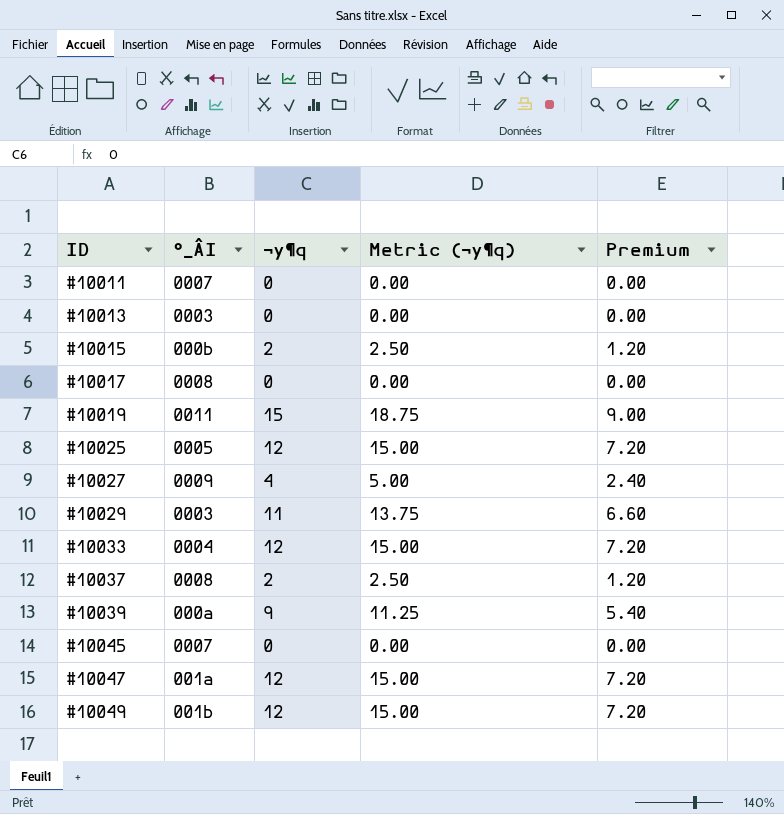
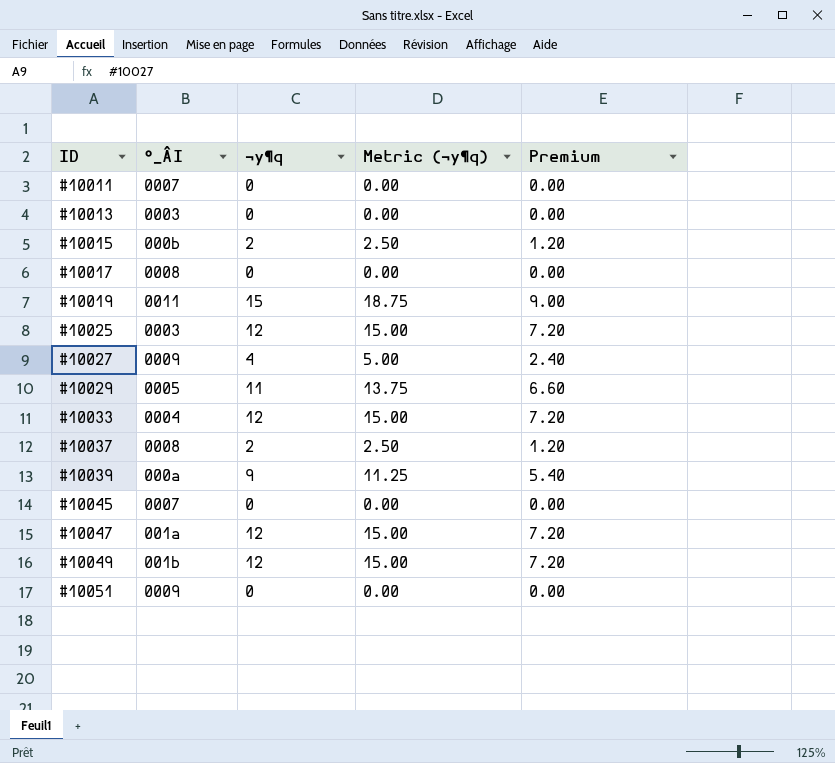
#10025 | °_ÂI: 0005 -> 0003
#10029 | °_ÂI: 0003 -> 0005
row #10051: none -> 0009 | 0 | 0.00 | 0.00

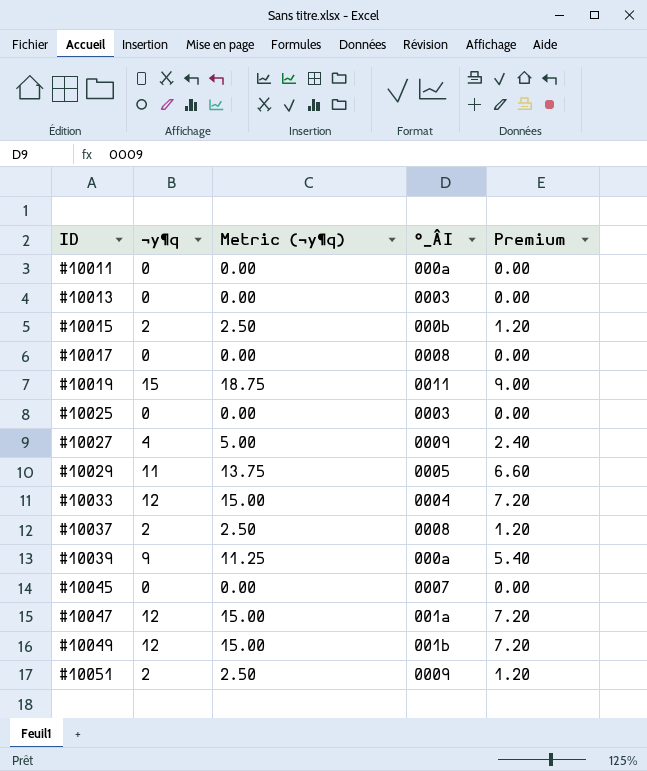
column °_ÂI | position: 2 -> 4
#10011 | °_ÂI: 0007 -> 000a
#10025 | ¬y¶q: 12 -> 0
#10025 | Metric (¬y¶q): 15.00 -> 0.00
#10025 | Premium: 7.20 -> 0.00
#10051 | ¬y¶q: 0 -> 2
#10051 | Metric (¬y¶q): 0.00 -> 2.50
#10051 | Premium: 0.00 -> 1.20

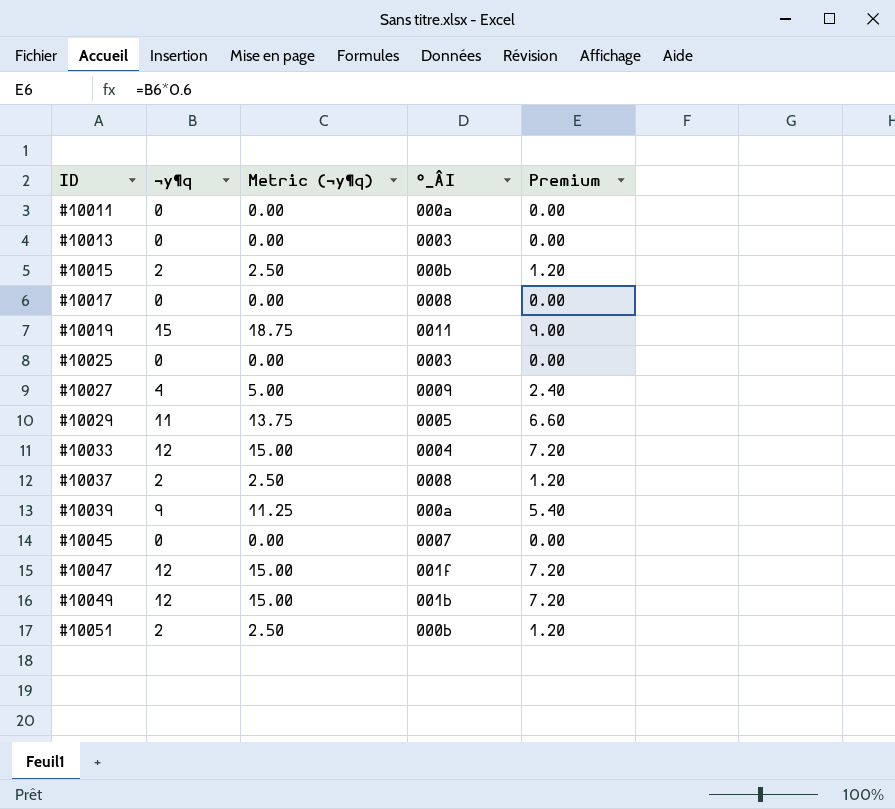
#10047 | °_ÂI: 001a -> 001f
#10051 | °_ÂI: 0009 -> 000b

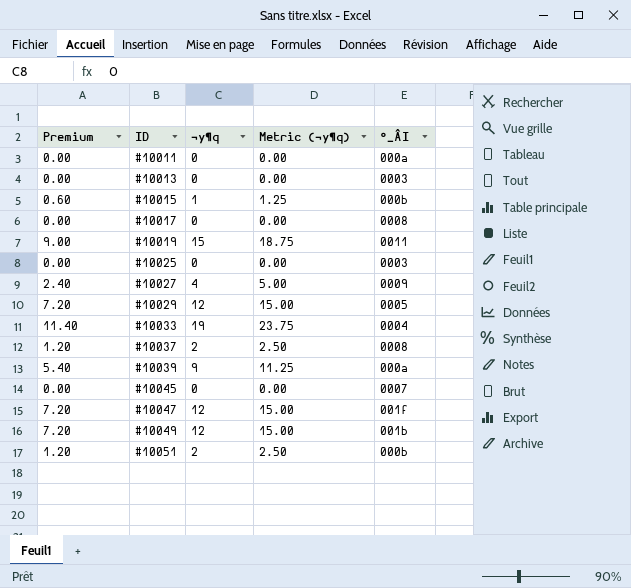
column Premium | position: 5 -> 1
#10015 | Premium: 1.20 -> 0.60
#10015 | ¬y¶q: 2 -> 1
#10015 | Metric (¬y¶q): 2.50 -> 1.25
#10029 | Premium: 6.60 -> 7.20
#10029 | ¬y¶q: 11 -> 12
#10029 | Metric (¬y¶q): 13.75 -> 15.00
#10033 | Premium: 7.20 -> 11.40
#10033 | ¬y¶q: 12 -> 19
#10033 | Metric (¬y¶q): 15.00 -> 23.75

